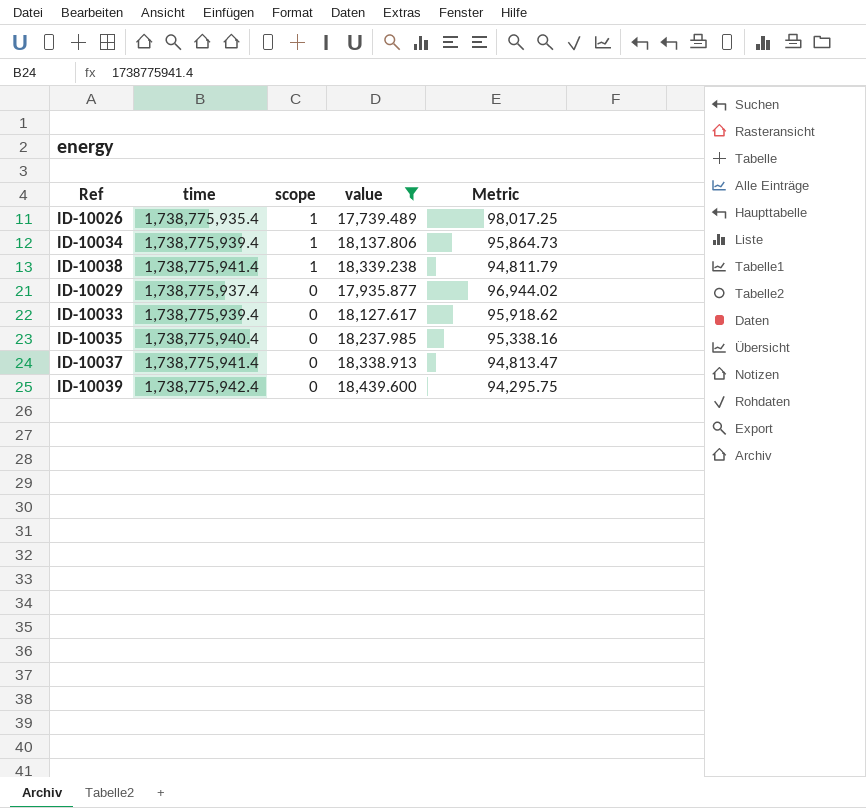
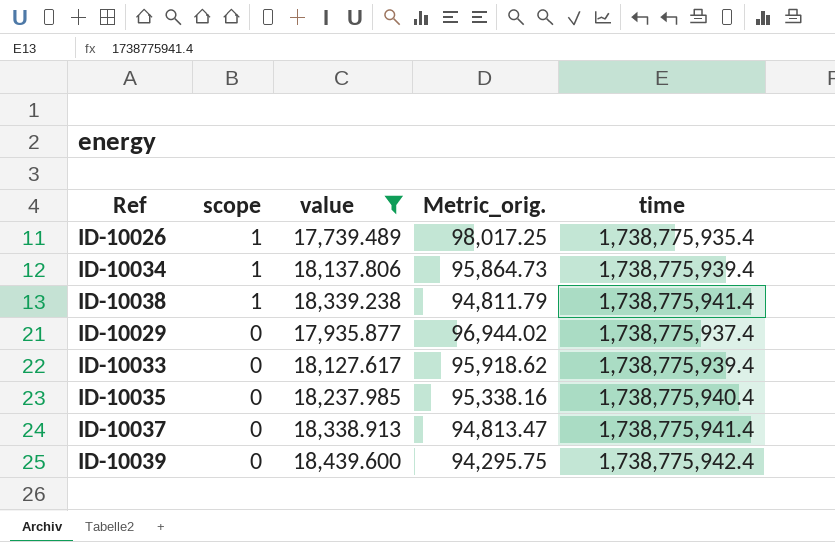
column name: Metric -> Metric_orig.
column time | position: 2 -> 5

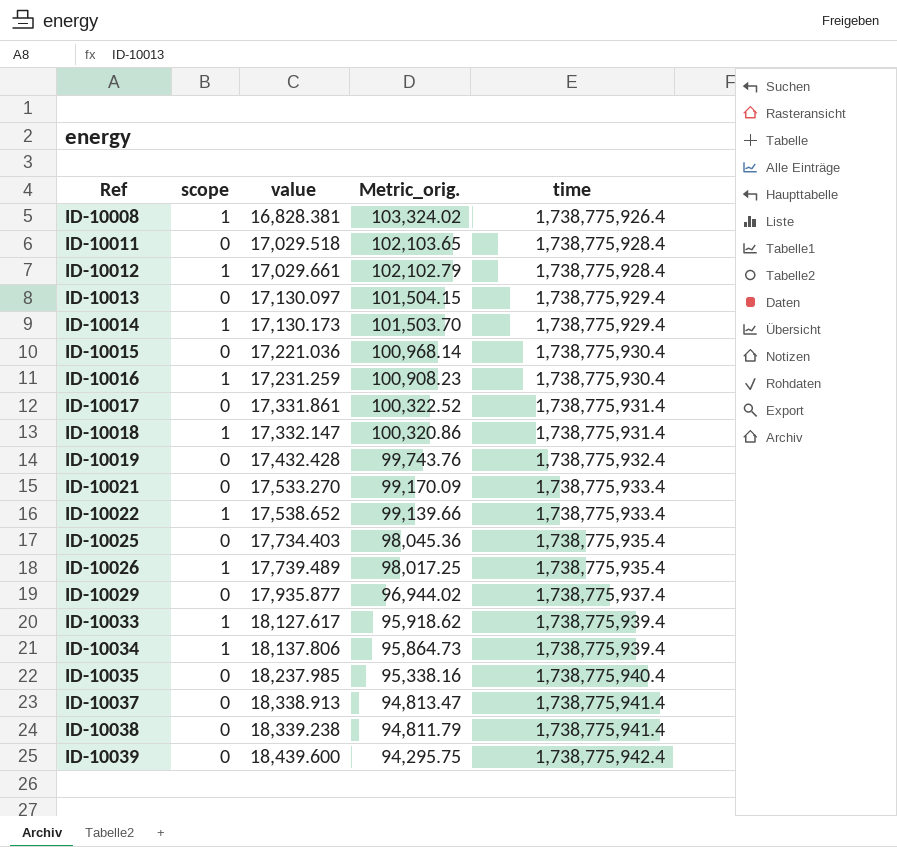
filter: value >= 17,739.489 -> none
row order: scope descending -> Ref ascending
ID-10033 | scope: 0 -> 1
ID-10038 | scope: 1 -> 0

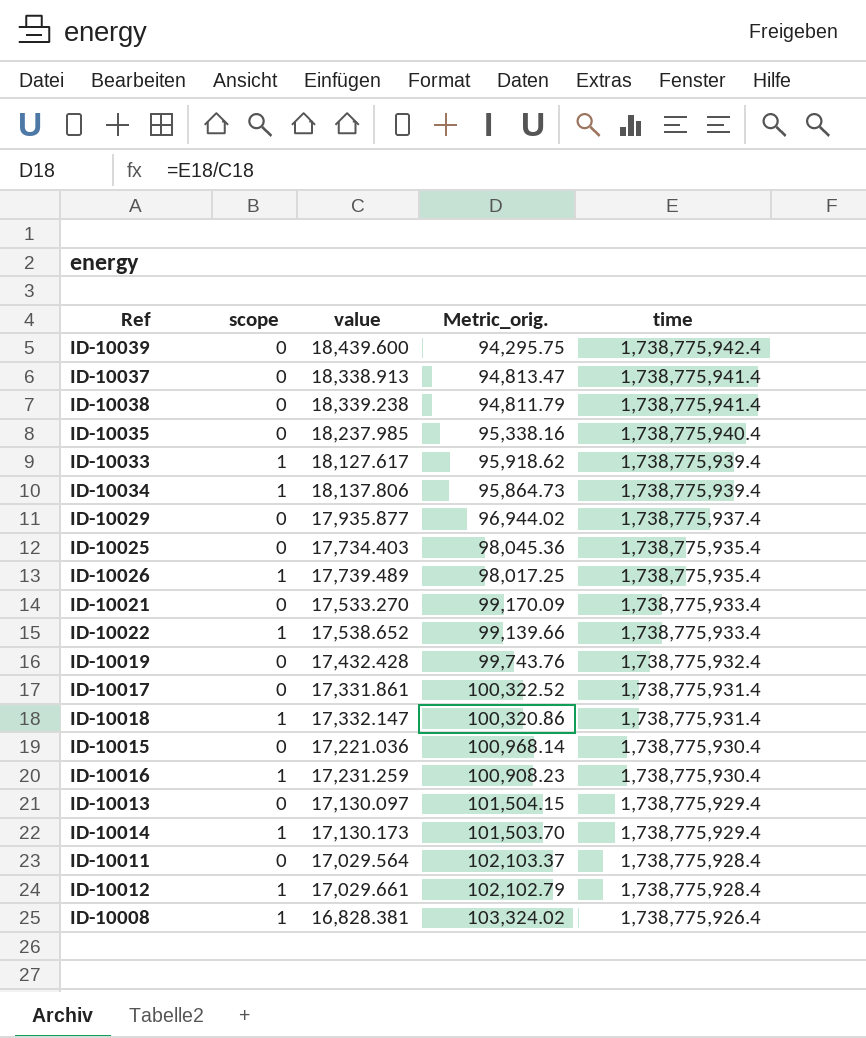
row order: Ref ascending -> time descending
ID-10011 | value: 17,029.518 -> 17,029.564
ID-10011 | Metric_orig.: 102,103.65 -> 102,103.37

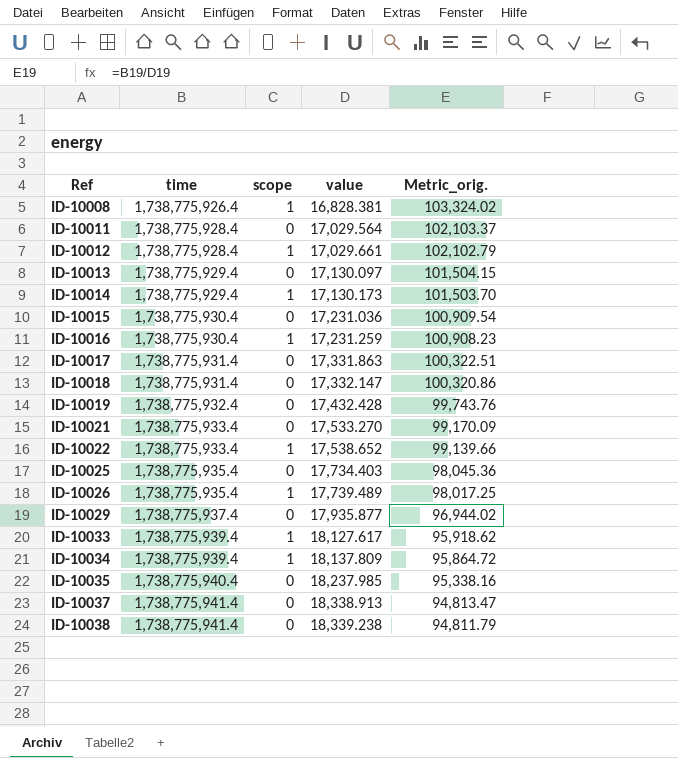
row order: time descending -> Ref ascending
column time | position: 5 -> 2
row ID-10039: 0 | 18,439.600 | 94,295.75 | 1,738,775,942.4 -> none
ID-10015 | value: 17,221.036 -> 17,231.036
ID-10015 | Metric_orig.: 100,968.14 -> 100,909.54
ID-10017 | value: 17,331.861 -> 17,331.863
ID-10017 | Metric_orig.: 100,322.52 -> 100,322.51
ID-10018 | scope: 1 -> 0
ID-10034 | value: 18,137.806 -> 18,137.809
ID-10034 | Metric_orig.: 95,864.73 -> 95,864.72

